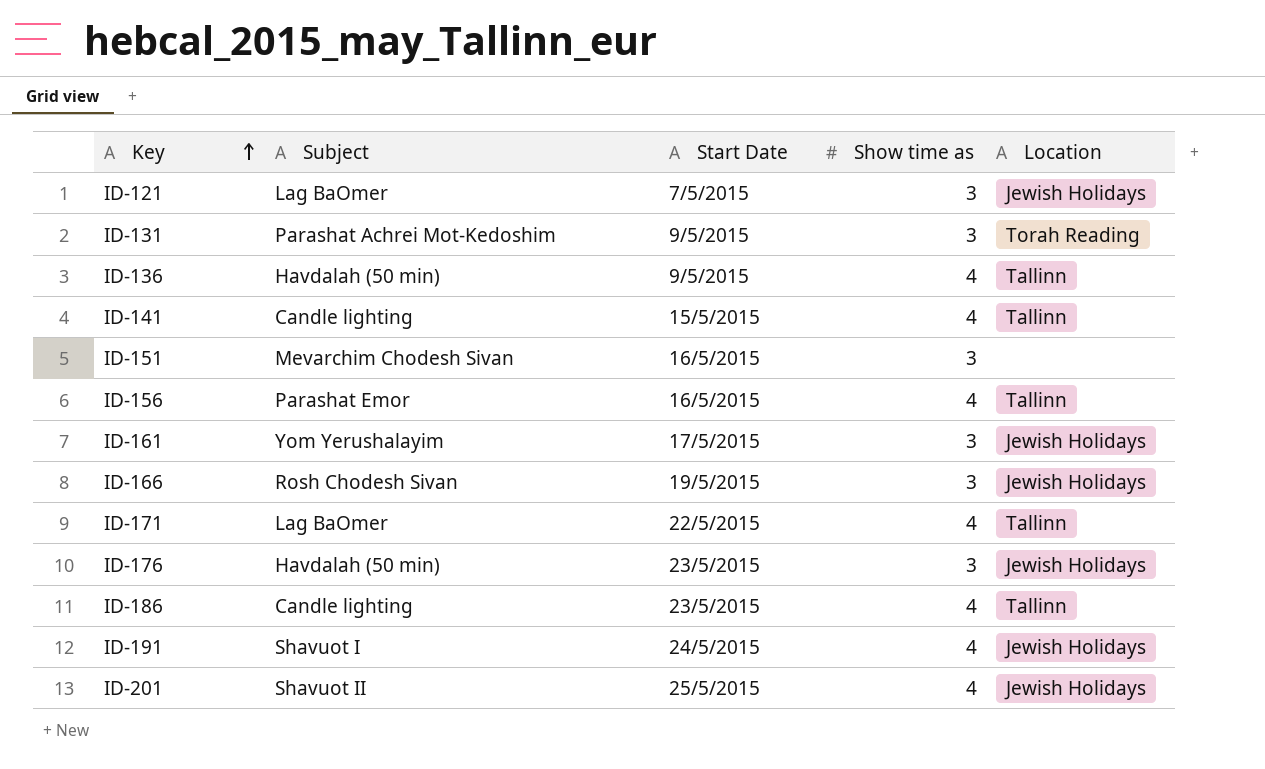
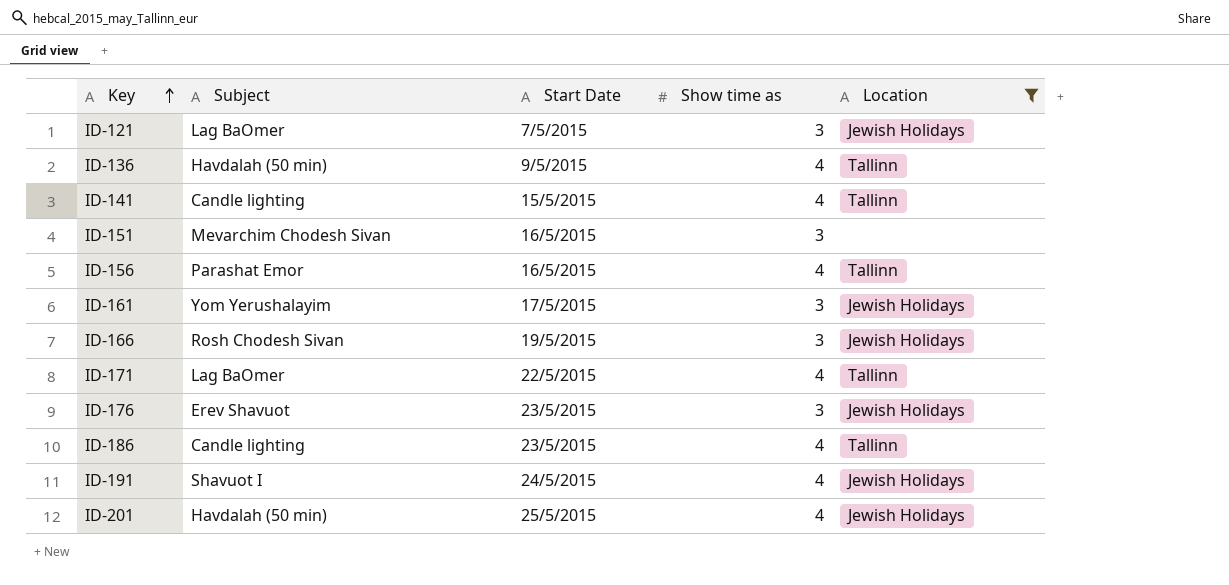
filter: none -> Location != Torah Reading
ID-176 | Subject: Havdalah (50 min) -> Erev Shavuot
ID-201 | Subject: Shavuot II -> Havdalah (50 min)

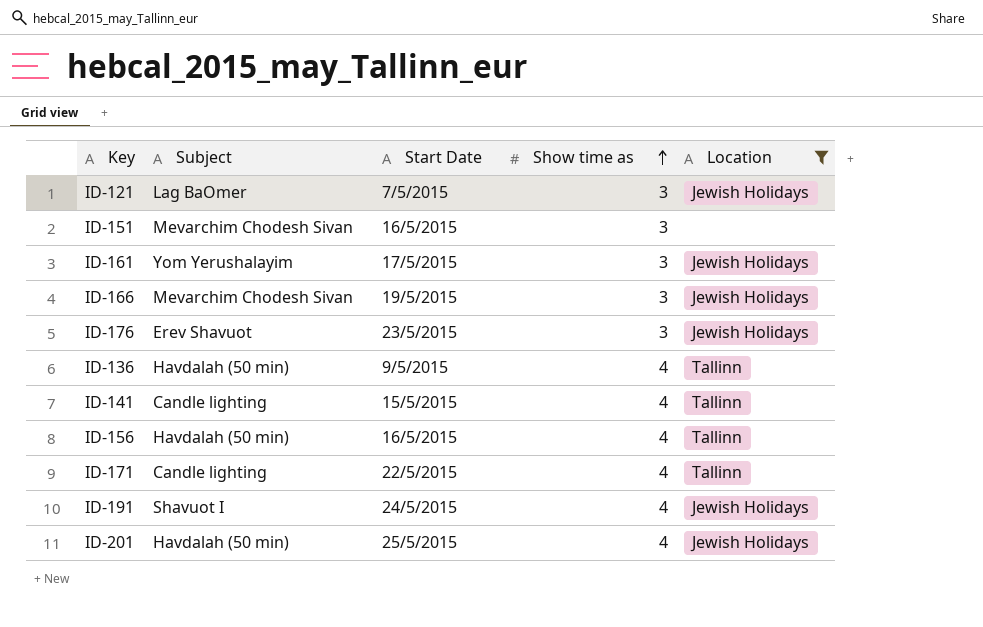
row order: Key ascending -> Show time as ascending
row ID-186: Candle lighting | 23/5/2015 | 4 | Tallinn -> none
ID-166 | Subject: Rosh Chodesh Sivan -> Mevarchim Chodesh Sivan
ID-156 | Subject: Parashat Emor -> Havdalah (50 min)
ID-171 | Subject: Lag BaOmer -> Candle lighting

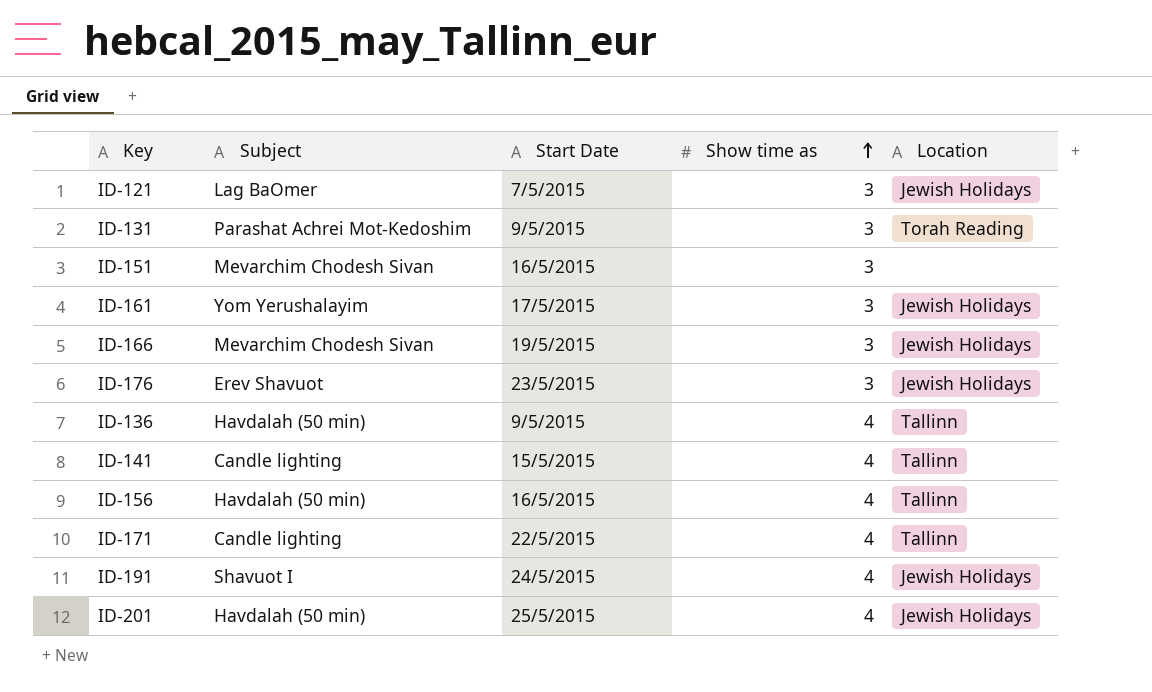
filter: Location != Torah Reading -> none

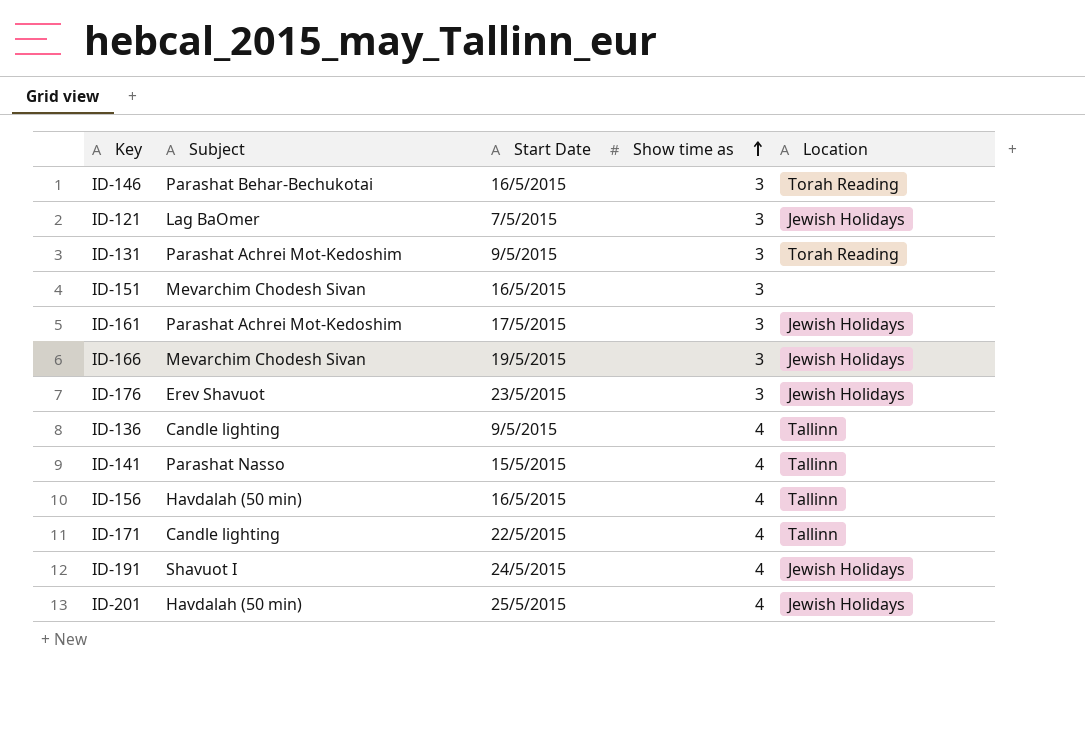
row ID-146: none -> Parashat Behar-Bechukotai | 16/5/2015 | 3 | Torah Reading
ID-161 | Subject: Yom Yerushalayim -> Parashat Achrei Mot-Kedoshim
ID-136 | Subject: Havdalah (50 min) -> Candle lighting
ID-141 | Subject: Candle lighting -> Parashat Nasso

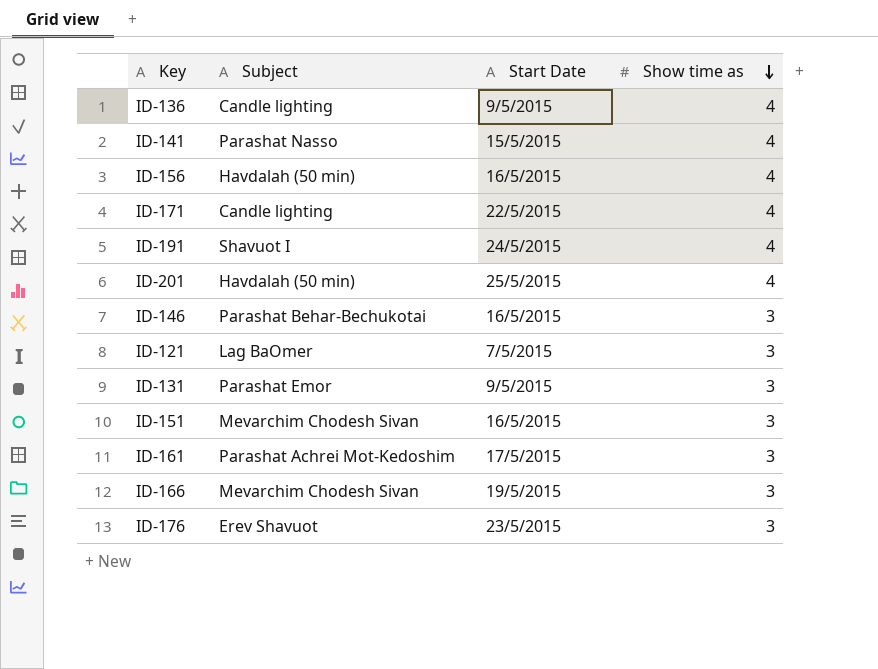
row order: Show time as ascending -> Show time as descending
column Location | position: 5 -> none
ID-131 | Subject: Parashat Achrei Mot-Kedoshim -> Parashat Emor

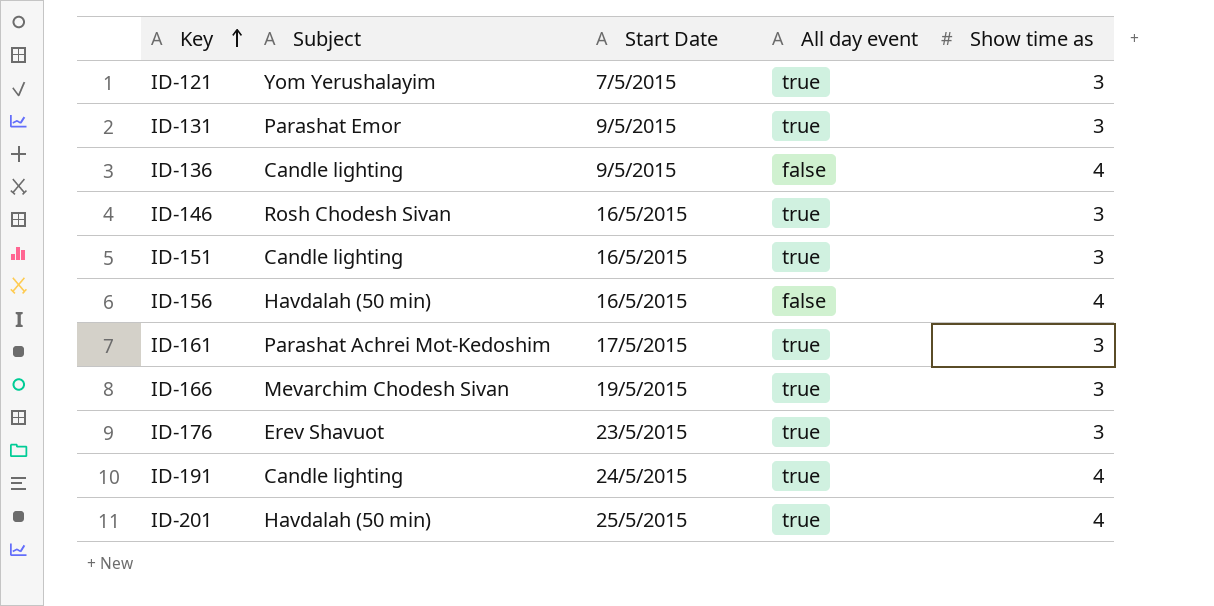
row order: Show time as descending -> Key ascending
column All day event | position: none -> 4
row ID-141: Parashat Nasso | 15/5/2015 | 4 -> none
row ID-171: Candle lighting | 22/5/2015 | 4 -> none
ID-121 | Subject: Lag BaOmer -> Yom Yerushalayim
ID-146 | Subject: Parashat Behar-Bechukotai -> Rosh Chodesh Sivan
ID-151 | Subject: Mevarchim Chodesh Sivan -> Candle lighting
ID-191 | Subject: Shavuot I -> Candle lighting

